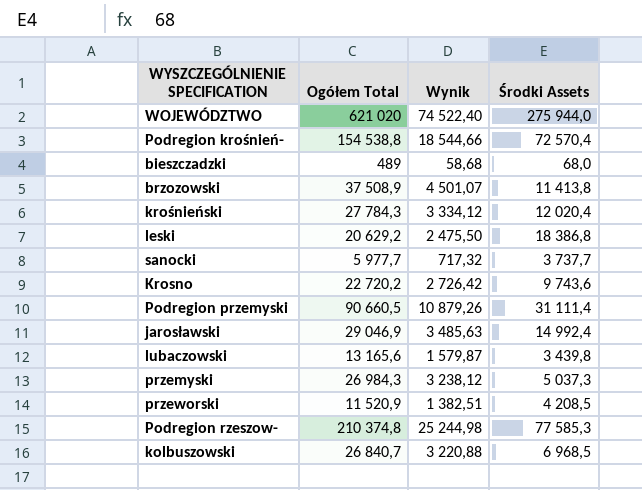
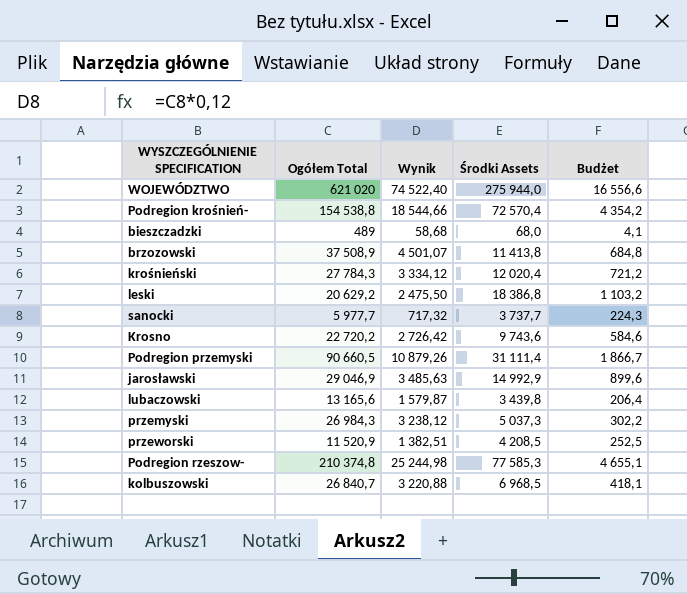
column Budżet | formula: none -> [Środki Assets] * 0,06
jarosławski | Środki Assets: 14 992,4 -> 14 992,9

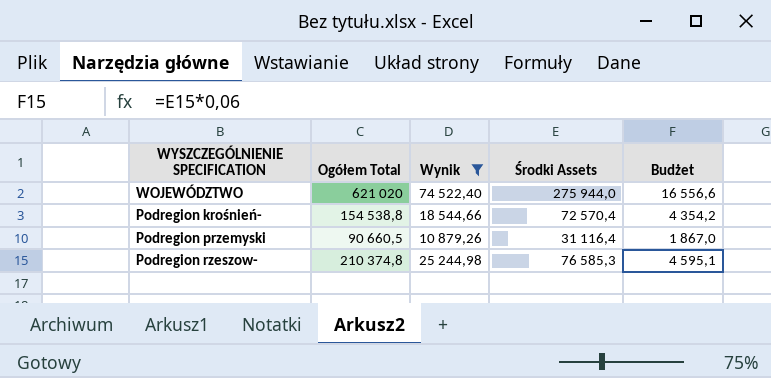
filter: none -> Wynik >= 10 879,26
Podregion przemyski | Środki Assets: 31 111,4 -> 31 116,4
Podregion przemyski | Budżet: 1 866,7 -> 1 867,0
Podregion rzeszow- | Środki Assets: 77 585,3 -> 76 585,3
Podregion rzeszow- | Budżet: 4 655,1 -> 4 595,1

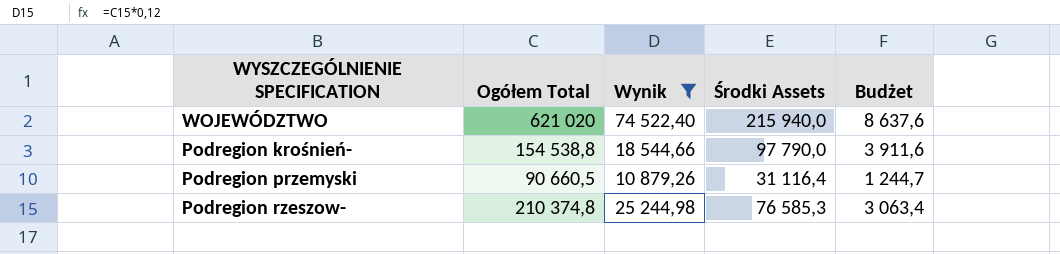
column Budżet | formula: [Środki Assets] * 0,06 -> [Środki Assets] * 0,04
WOJEWÓDZTWO | Środki Assets: 275 944,0 -> 215 940,0
Podregion krośnień- | Środki Assets: 72 570,4 -> 97 790,0

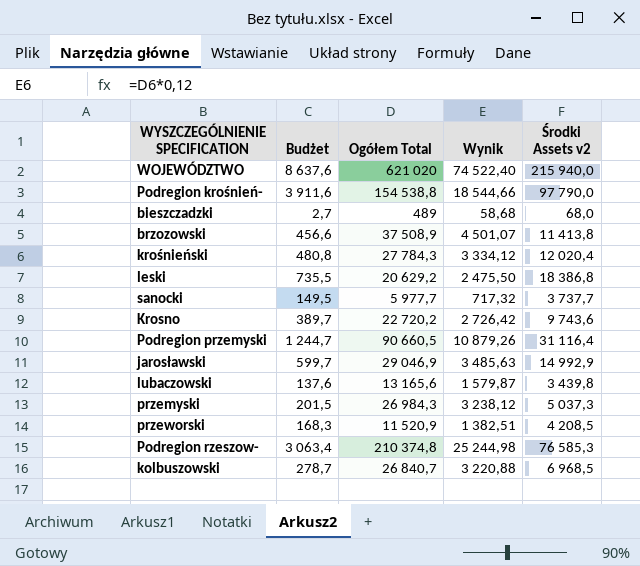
filter: Wynik >= 10 879,26 -> none
column Budżet | position: 5 -> 2
column name: Środki Assets -> Środki Assets v2

